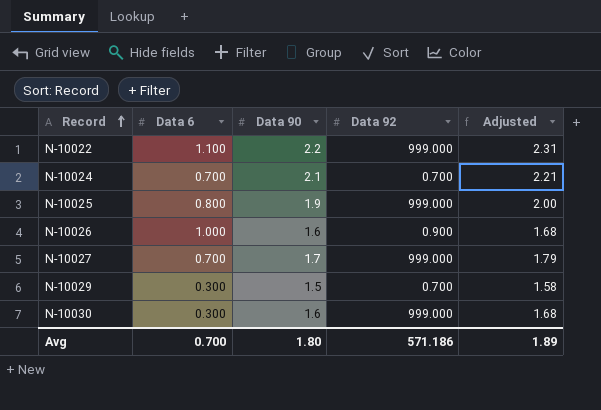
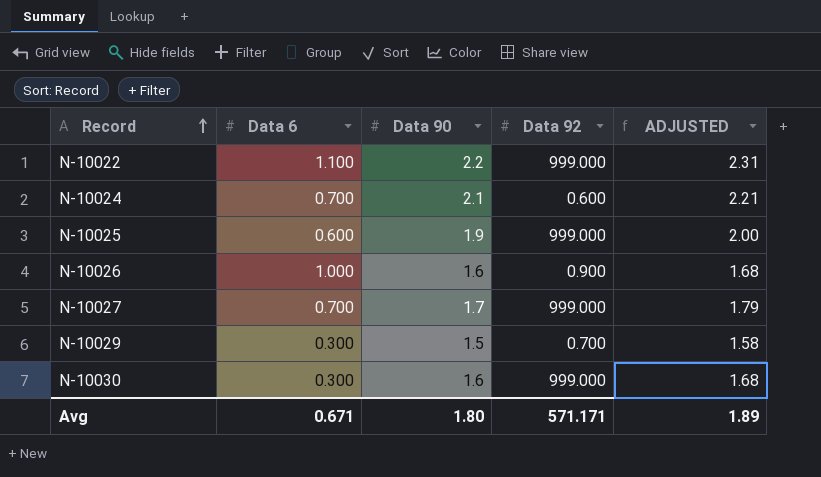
column name: Adjusted -> ADJUSTED
N-10024 | Data 92: 0.700 -> 0.600
N-10025 | Data 6: 0.800 -> 0.600
Avg | Data 6: 0.700 -> 0.671
Avg | Data 92: 571.186 -> 571.171

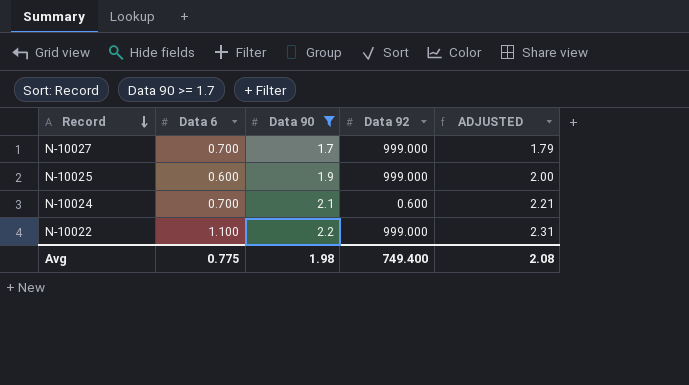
filter: none -> Data 90 >= 1.7
row order: Record ascending -> Record descending
Avg | Data 6: 0.671 -> 0.775
Avg | Data 90: 1.80 -> 1.98
Avg | Data 92: 571.171 -> 749.400
Avg | ADJUSTED: 1.89 -> 2.08

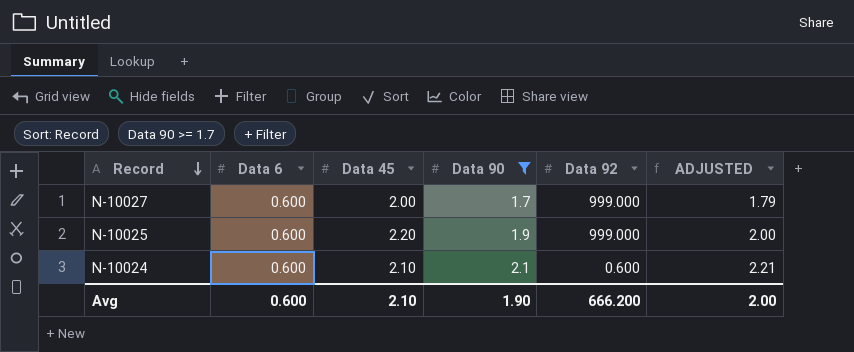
column Data 45 | position: none -> 3
row N-10022: 1.100 | 2.2 | 999.000 | 2.31 -> none
N-10027 | Data 6: 0.700 -> 0.600
N-10024 | Data 6: 0.700 -> 0.600
Avg | Data 6: 0.775 -> 0.600
Avg | Data 90: 1.98 -> 1.90
Avg | Data 92: 749.400 -> 666.200
Avg | ADJUSTED: 2.08 -> 2.00

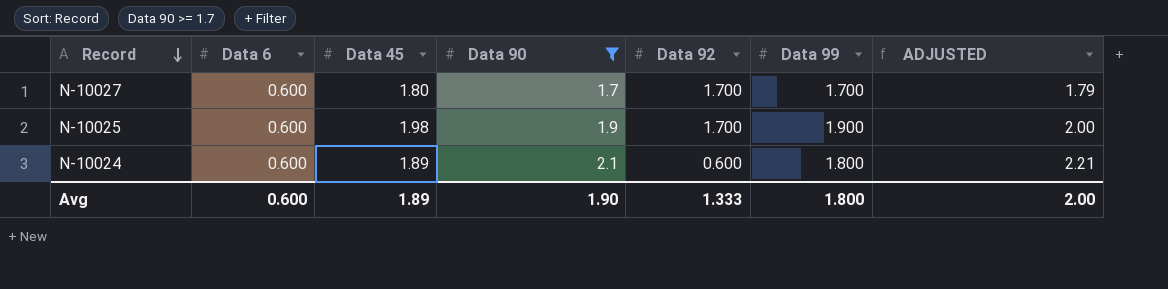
column Data 99 | position: none -> 6
N-10027 | Data 45: 2.00 -> 1.80
N-10027 | Data 92: 999.000 -> 1.700
N-10025 | Data 45: 2.20 -> 1.98
N-10025 | Data 92: 999.000 -> 1.700
N-10024 | Data 45: 2.10 -> 1.89
Avg | Data 45: 2.10 -> 1.89
Avg | Data 92: 666.200 -> 1.333

